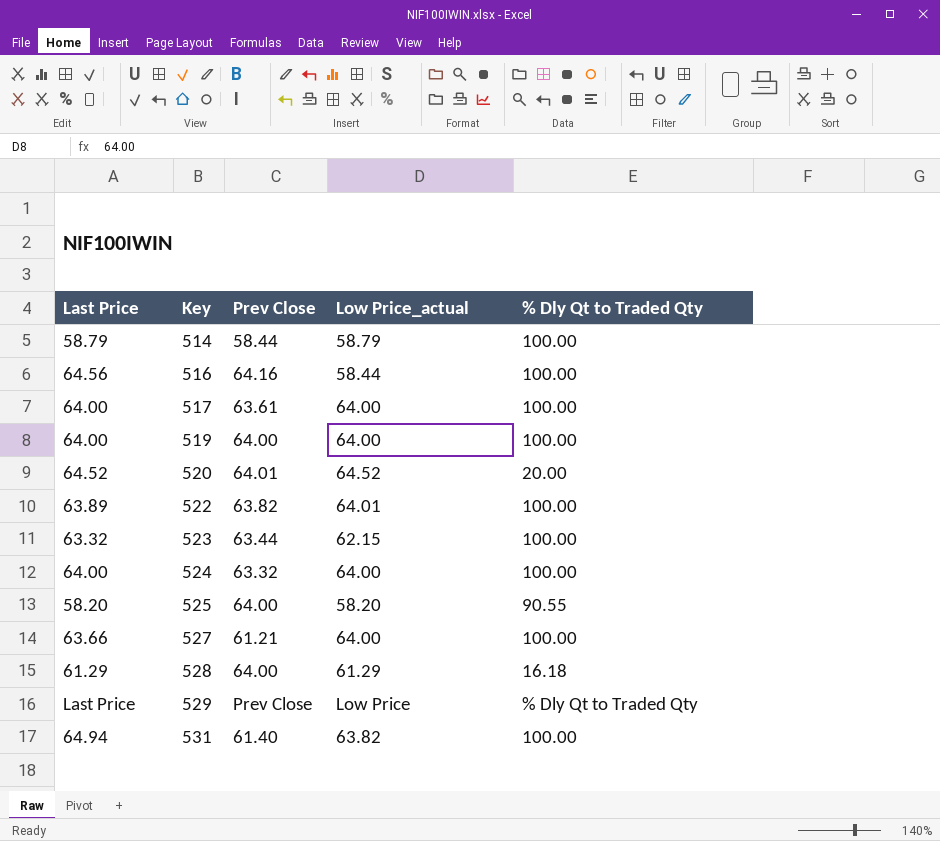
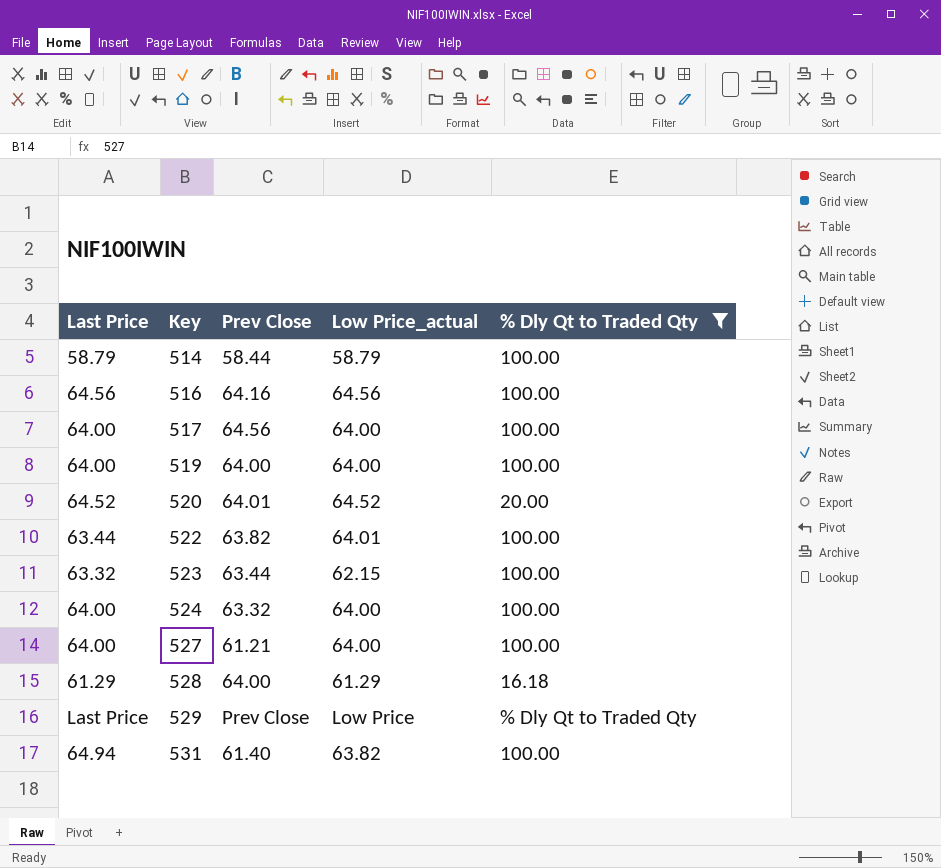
filter: none -> % Dly Qt to Traded Qty != 90.55
516 | Low Price_actual: 58.44 -> 64.56
517 | Prev Close: 63.61 -> 64.56
522 | Last Price: 63.89 -> 63.44
527 | Last Price: 63.66 -> 64.00

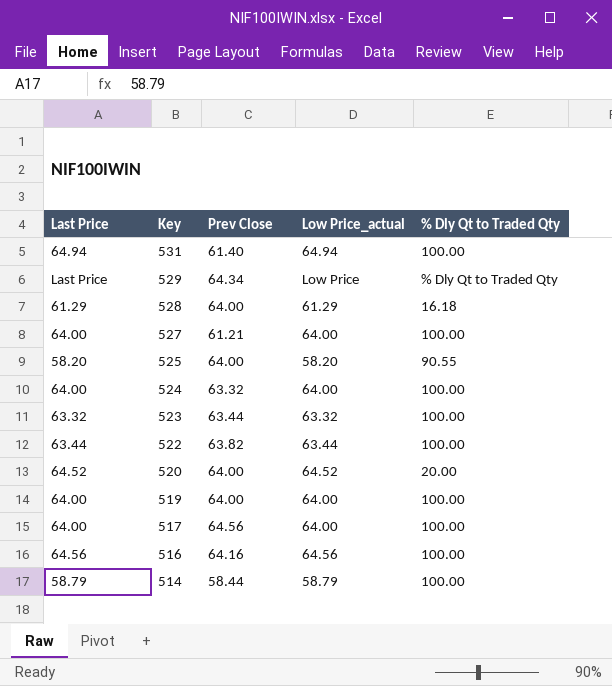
filter: % Dly Qt to Traded Qty != 90.55 -> none
row order: Key ascending -> Key descending
531 | Low Price_actual: 63.82 -> 64.94
529 | Prev Close: Prev Close -> 64.34
523 | Low Price_actual: 62.15 -> 63.32
522 | Low Price_actual: 64.01 -> 63.44
520 | Prev Close: 64.01 -> 64.00

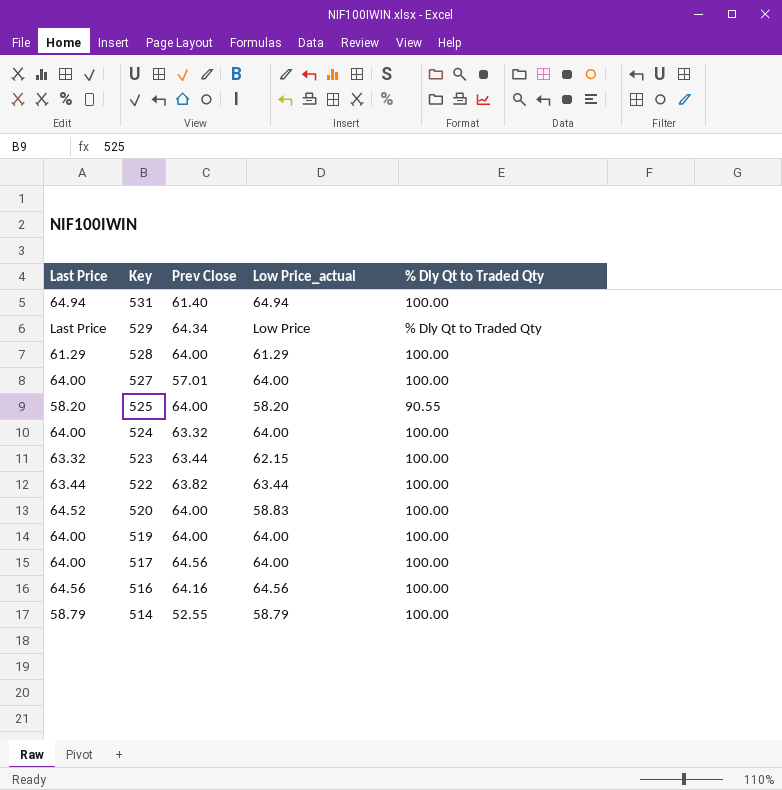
528 | % Dly Qt to Traded Qty: 16.18 -> 100.00
527 | Prev Close: 61.21 -> 57.01
523 | Low Price_actual: 63.32 -> 62.15
520 | Low Price_actual: 64.52 -> 58.83
520 | % Dly Qt to Traded Qty: 20.00 -> 100.00
514 | Prev Close: 58.44 -> 52.55

